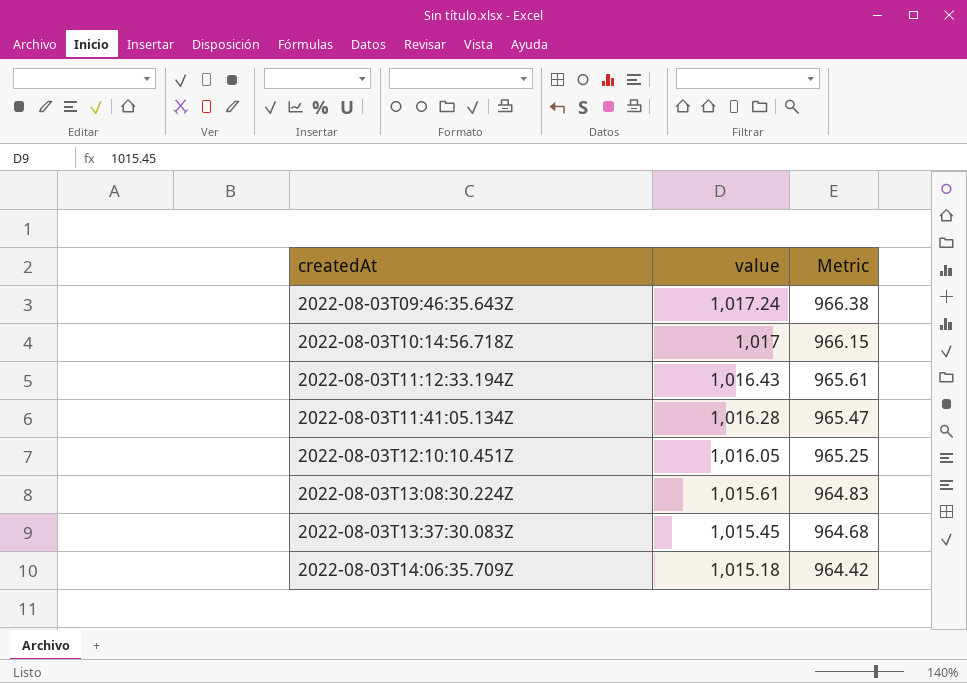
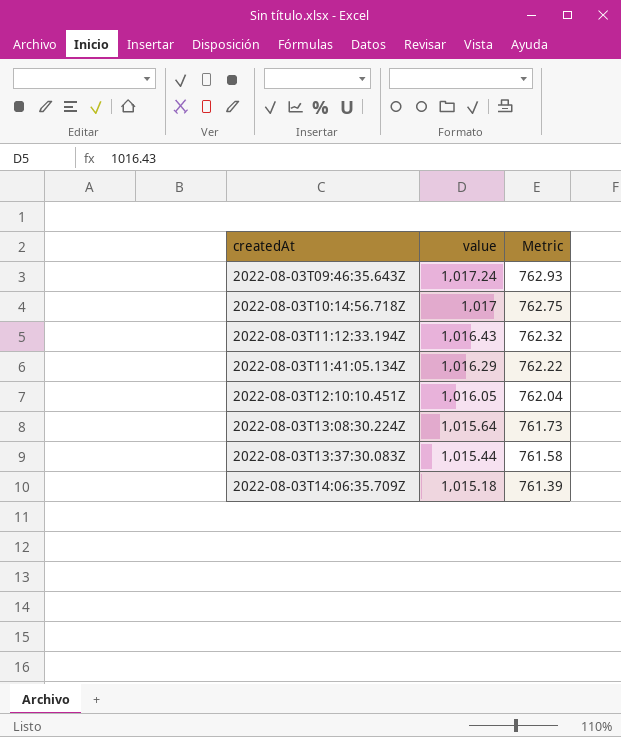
column Metric | formula: [value] * 0.95 -> [value] * 0.75
2022-08-03T11:41:05.134Z | value: 1,016.28 -> 1,016.29
2022-08-03T13:08:30.224Z | value: 1,015.61 -> 1,015.64
2022-08-03T13:37:30.083Z | value: 1,015.45 -> 1,015.44

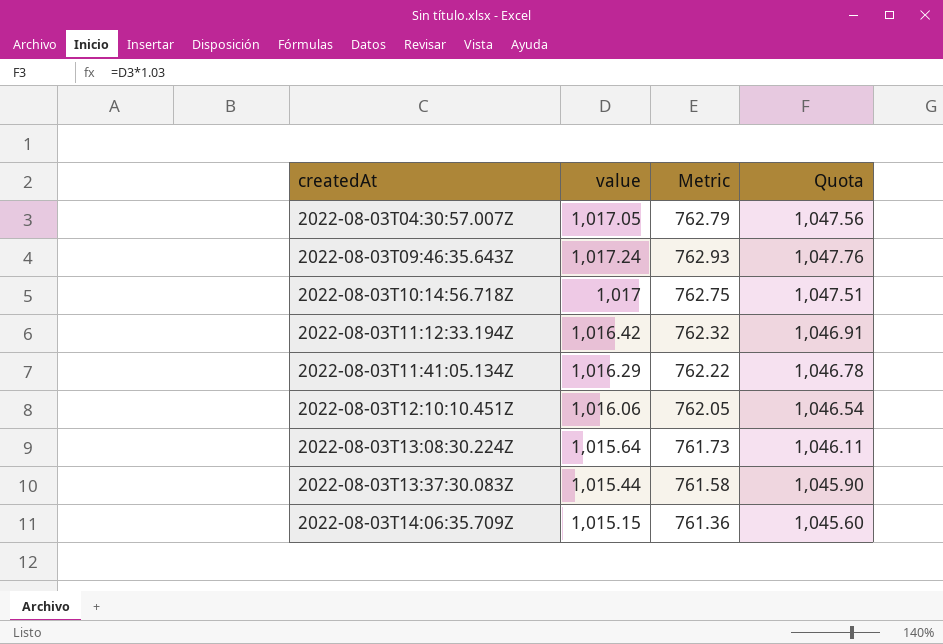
column Quota | formula: none -> [value] * 1.03
row 2022-08-03T04:30:57.007Z: none -> 1,017.05 | 762.79 | 1,047.56
2022-08-03T11:12:33.194Z | value: 1,016.43 -> 1,016.42
2022-08-03T12:10:10.451Z | value: 1,016.05 -> 1,016.06
2022-08-03T12:10:10.451Z | Metric: 762.04 -> 762.05
2022-08-03T14:06:35.709Z | value: 1,015.18 -> 1,015.15
2022-08-03T14:06:35.709Z | Metric: 761.39 -> 761.36

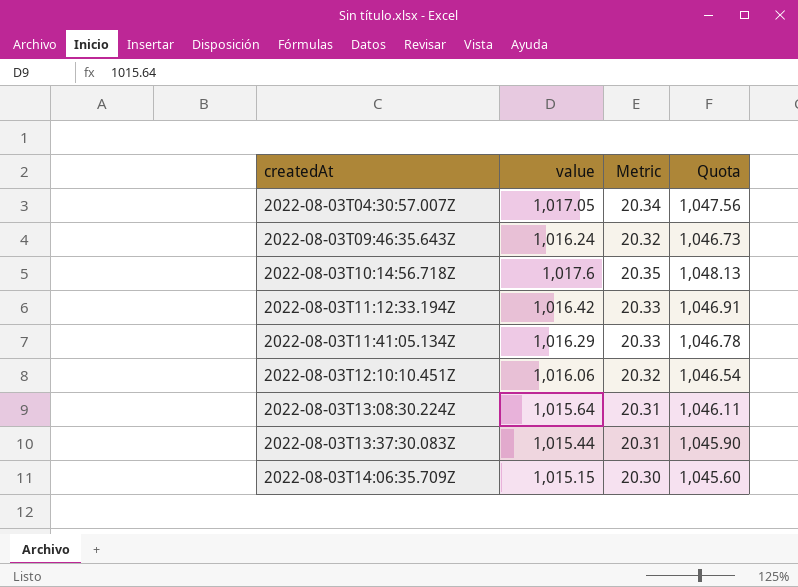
column Metric | formula: [value] * 0.75 -> [value] * 0.02
2022-08-03T09:46:35.643Z | value: 1,017.24 -> 1,016.24
2022-08-03T09:46:35.643Z | Quota: 1,047.76 -> 1,046.73
2022-08-03T10:14:56.718Z | value: 1,017 -> 1,017.6
2022-08-03T10:14:56.718Z | Quota: 1,047.51 -> 1,048.13

